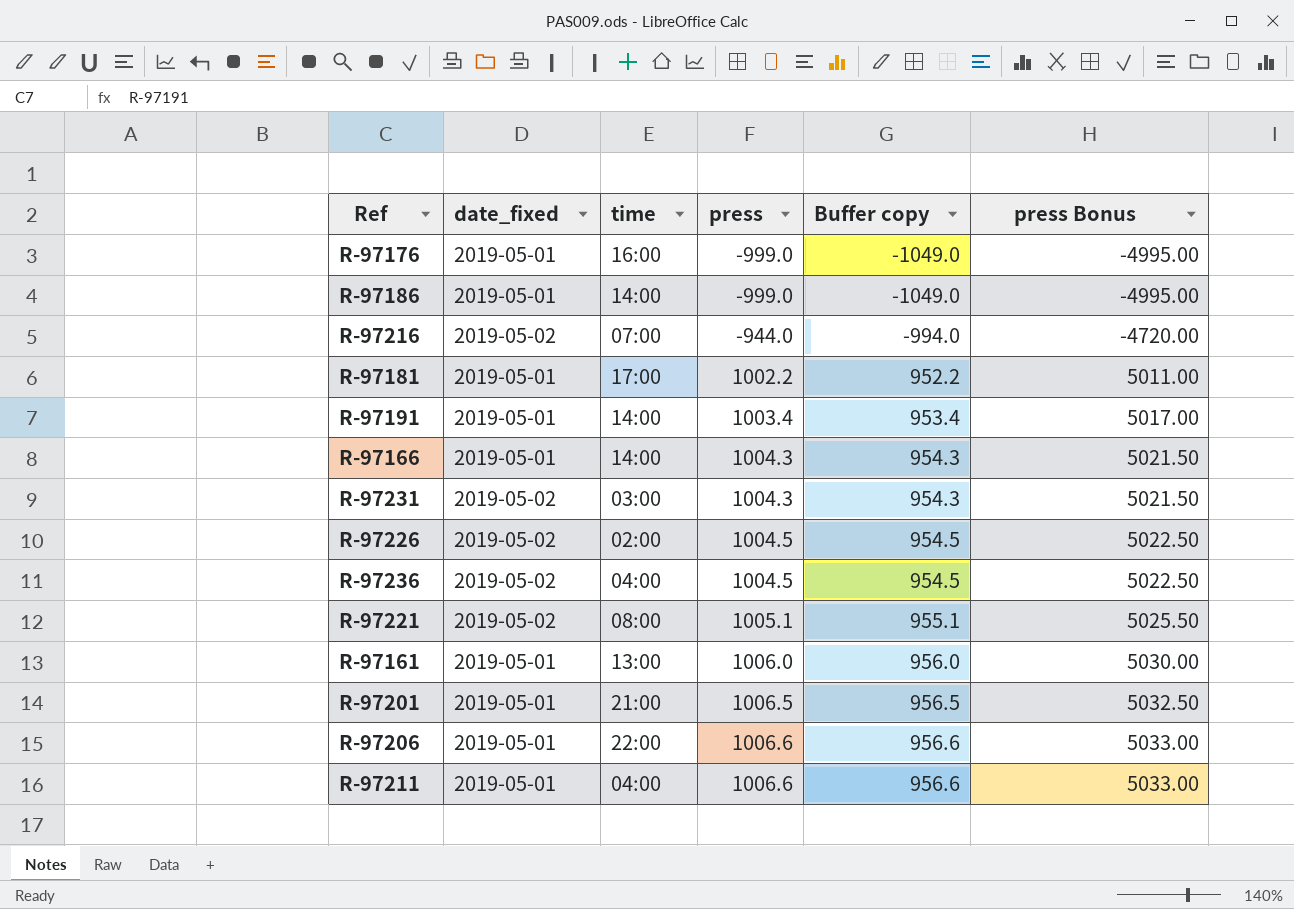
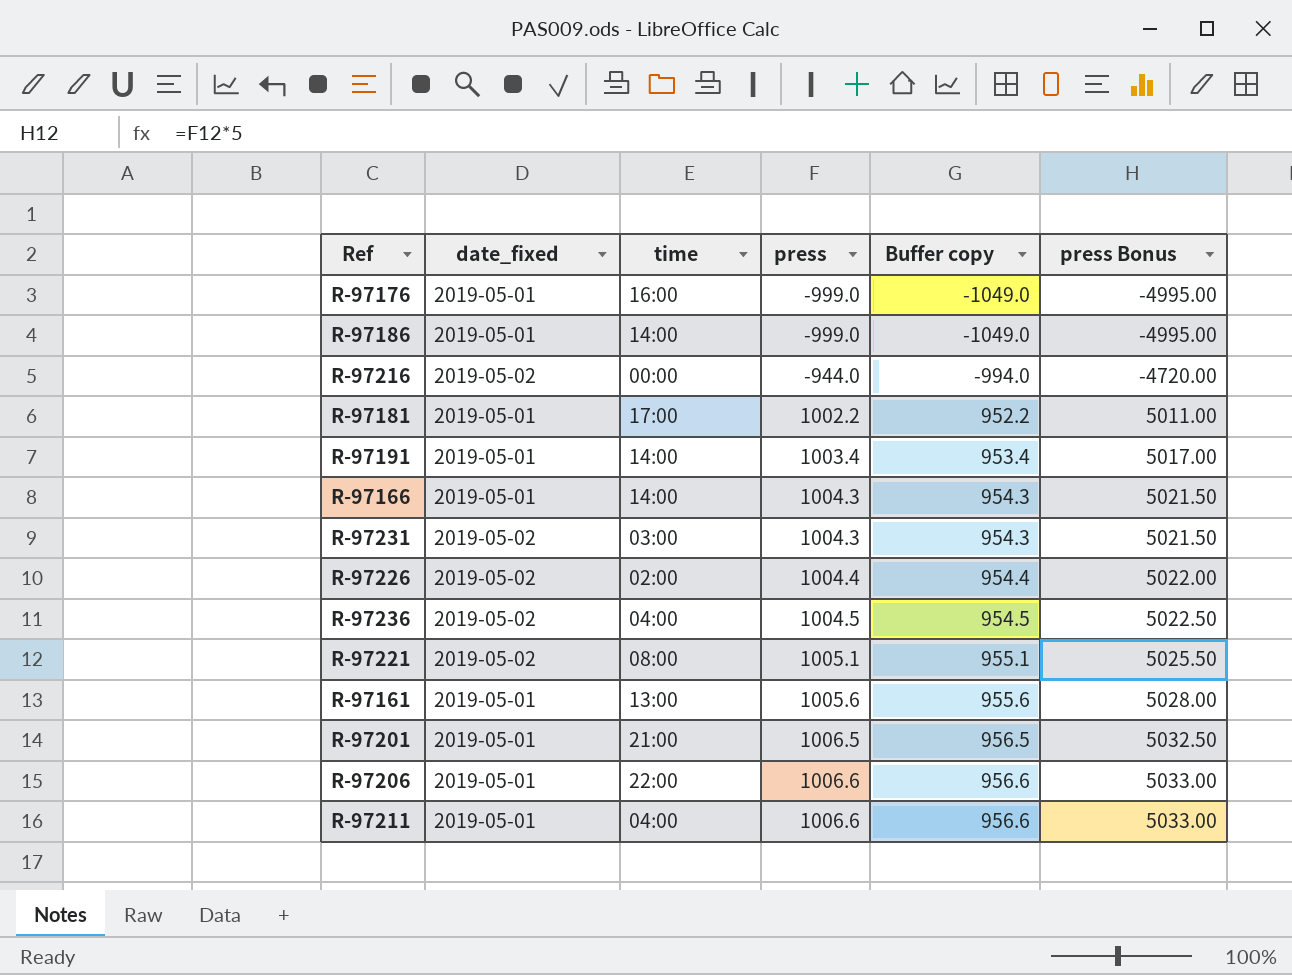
R-97216 | time: 07:00 -> 00:00
R-97226 | press: 1004.5 -> 1004.4
R-97226 | Buffer copy: 954.5 -> 954.4
R-97226 | press Bonus: 5022.50 -> 5022.00
R-97161 | press: 1006.0 -> 1005.6
R-97161 | Buffer copy: 956.0 -> 955.6
R-97161 | press Bonus: 5030.00 -> 5028.00

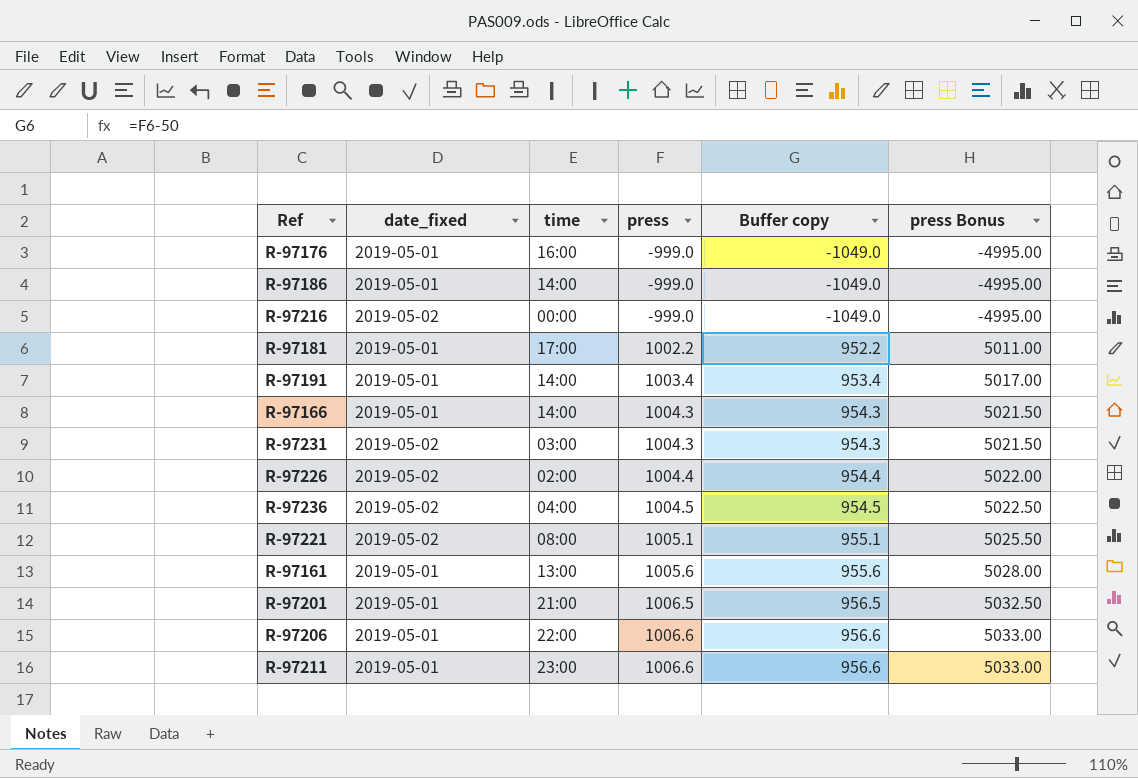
R-97216 | press: -944.0 -> -999.0
R-97216 | Buffer copy: -994.0 -> -1049.0
R-97216 | press Bonus: -4720.00 -> -4995.00
R-97211 | time: 04:00 -> 23:00

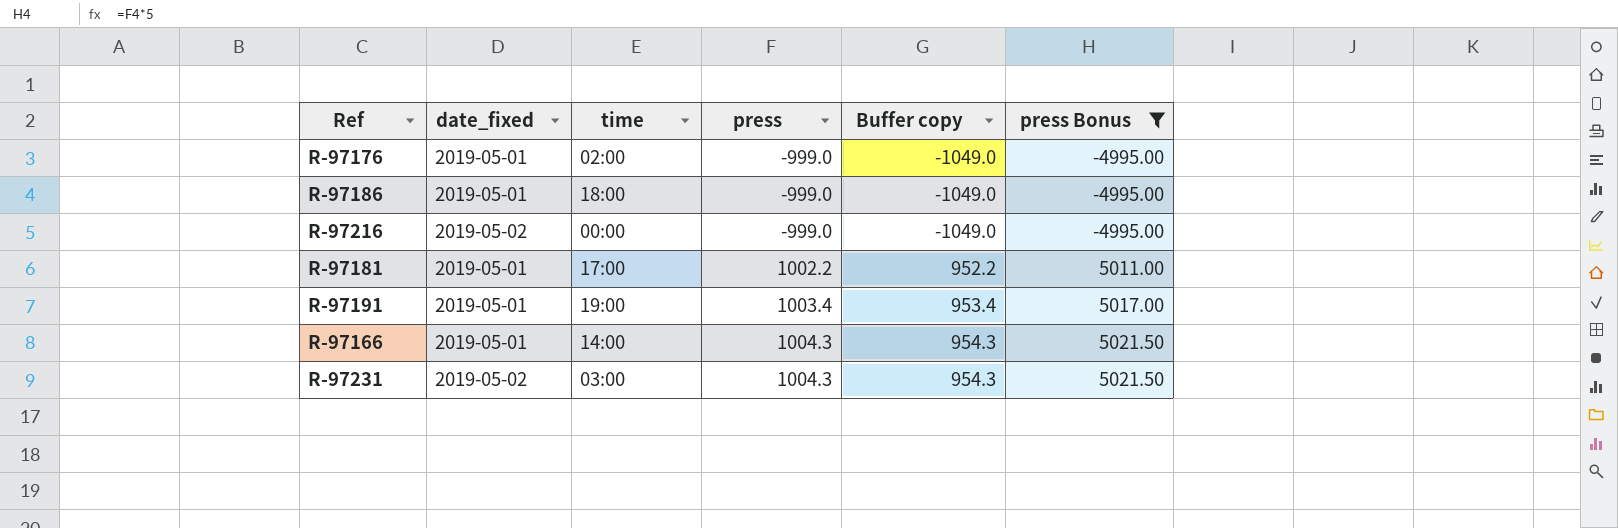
filter: none -> press Bonus <= 5021.50
R-97176 | time: 16:00 -> 02:00
R-97186 | time: 14:00 -> 18:00
R-97191 | time: 14:00 -> 19:00

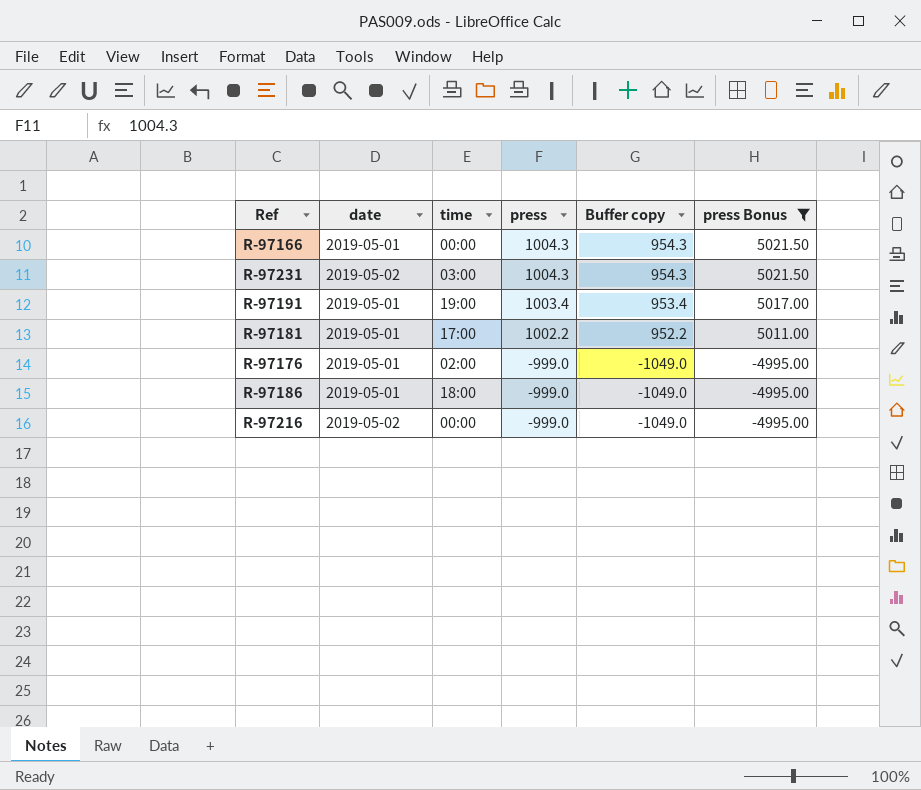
row order: press ascending -> press descending
column name: date_fixed -> date
R-97166 | time: 14:00 -> 00:00

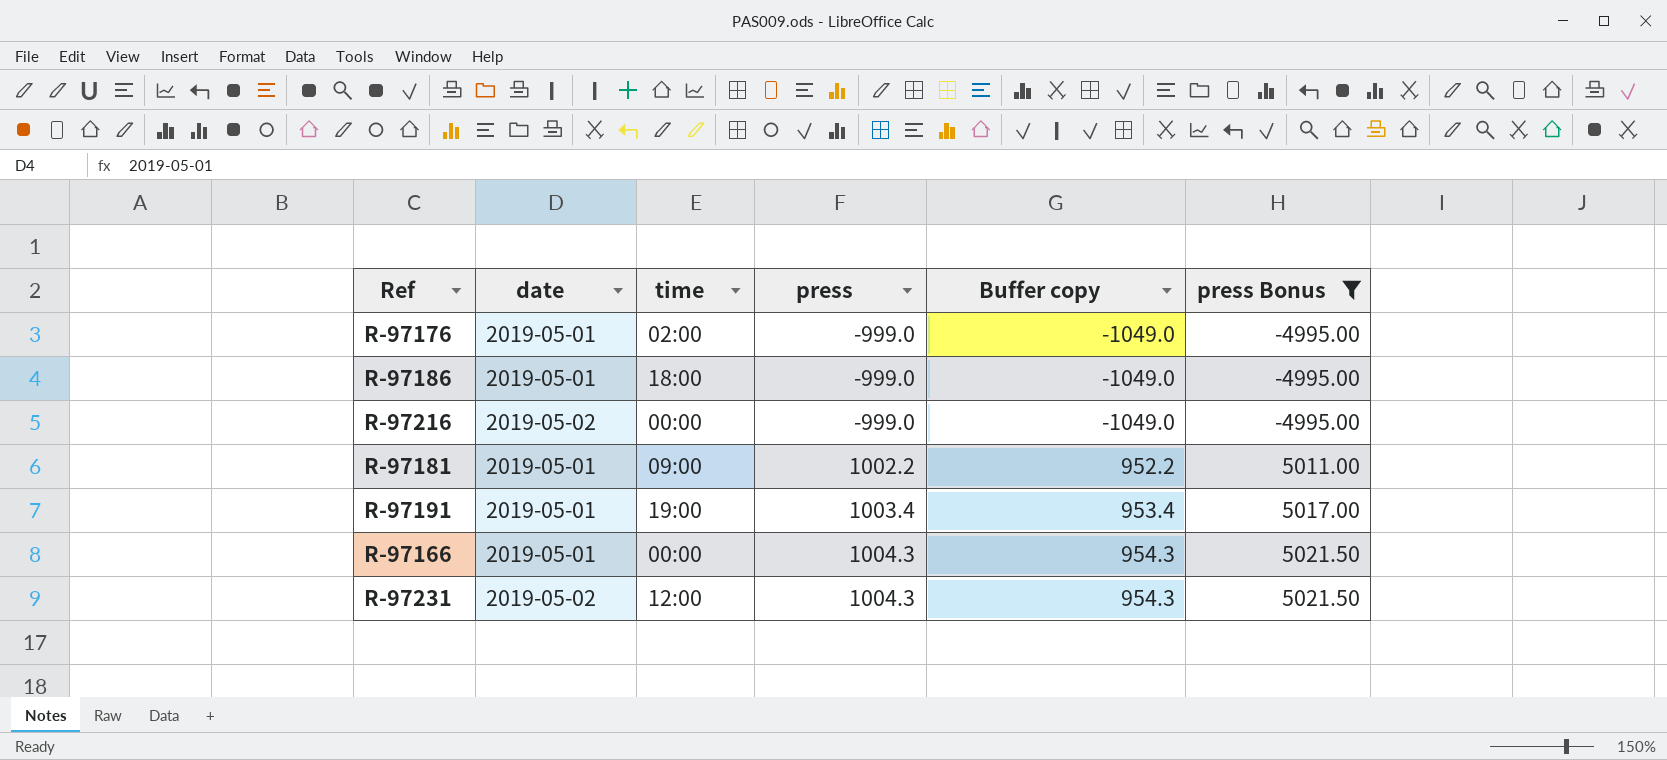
row order: press descending -> press ascending
R-97181 | time: 17:00 -> 09:00
R-97231 | time: 03:00 -> 12:00

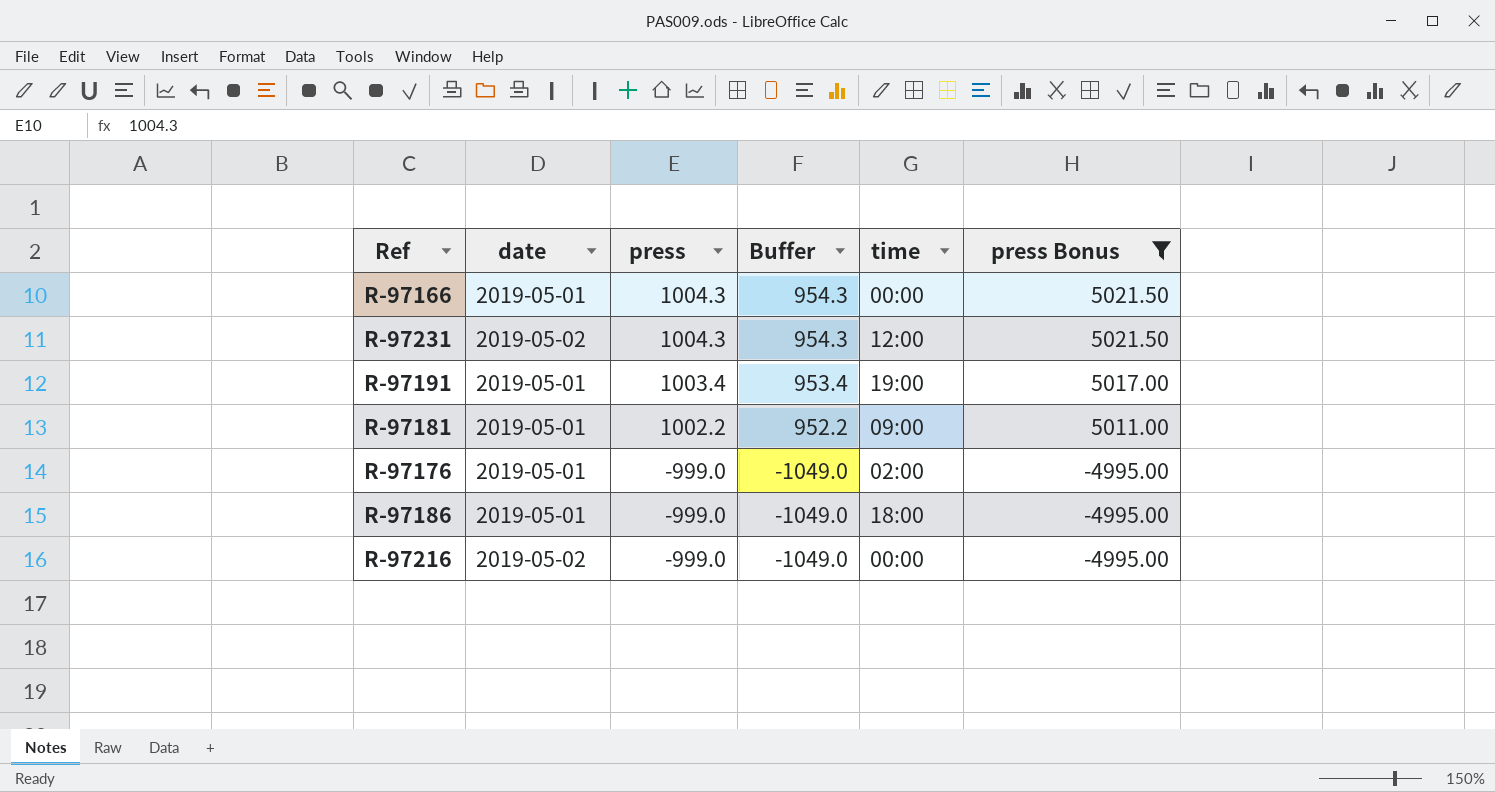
row order: press ascending -> press descending
column name: Buffer copy -> Buffer
column time | position: 3 -> 5

